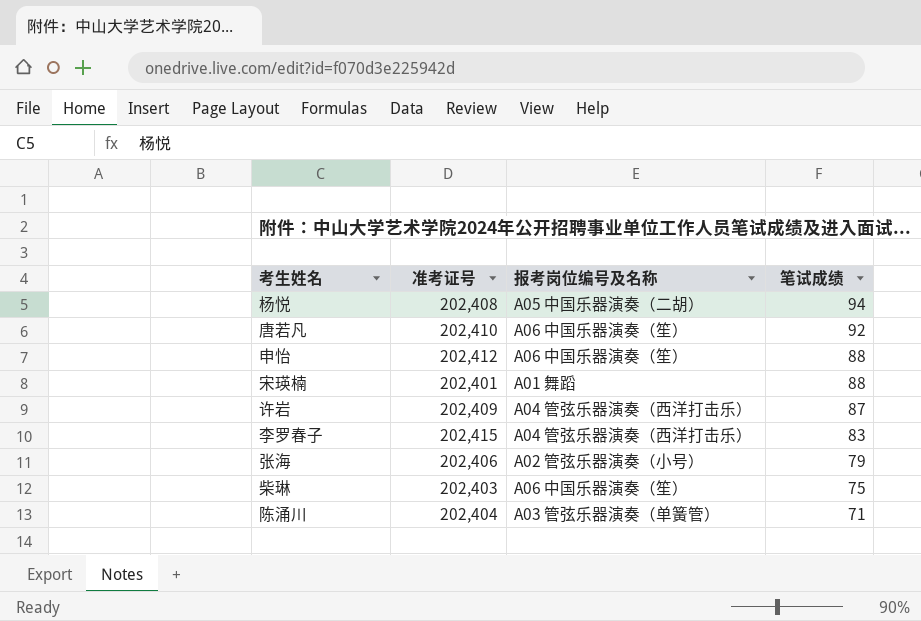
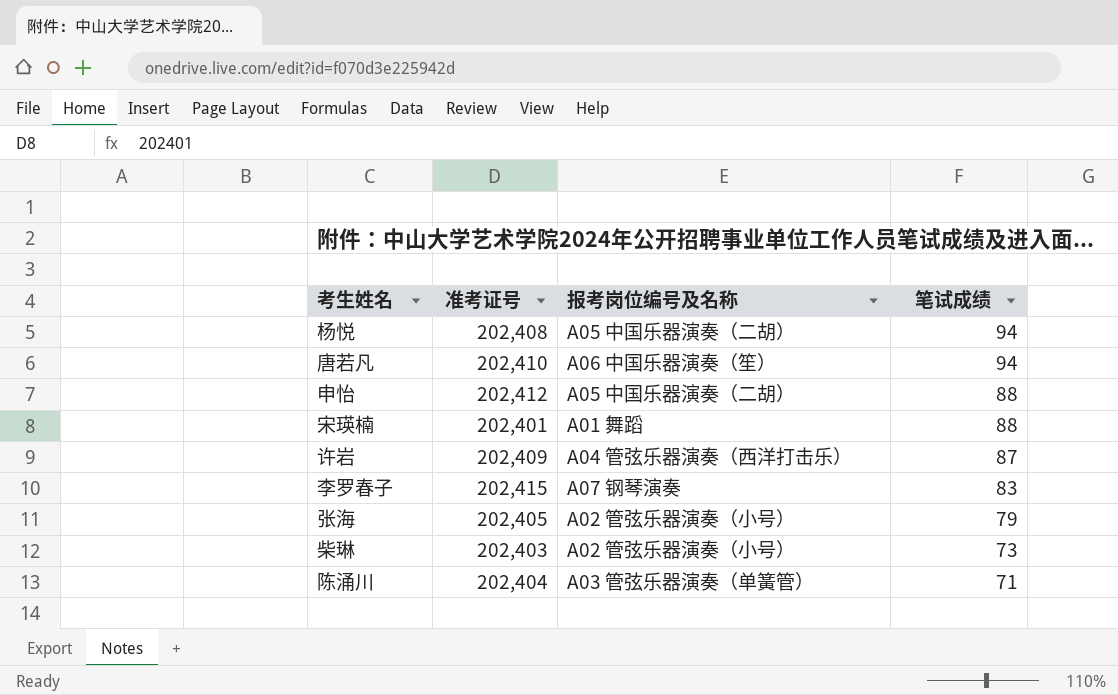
唐若凡 | 笔试成绩: 92 -> 94
申怡 | 报考岗位编号及名称: A06 中国乐器演奏（笙） -> A05 中国乐器演奏（二胡）
李罗春子 | 报考岗位编号及名称: A04 管弦乐器演奏（西洋打击乐） -> A07 钢琴演奏
张海 | 准考证号: 202,406 -> 202,405
柴琳 | 报考岗位编号及名称: A06 中国乐器演奏（笙） -> A02 管弦乐器演奏（小号）
柴琳 | 笔试成绩: 75 -> 73

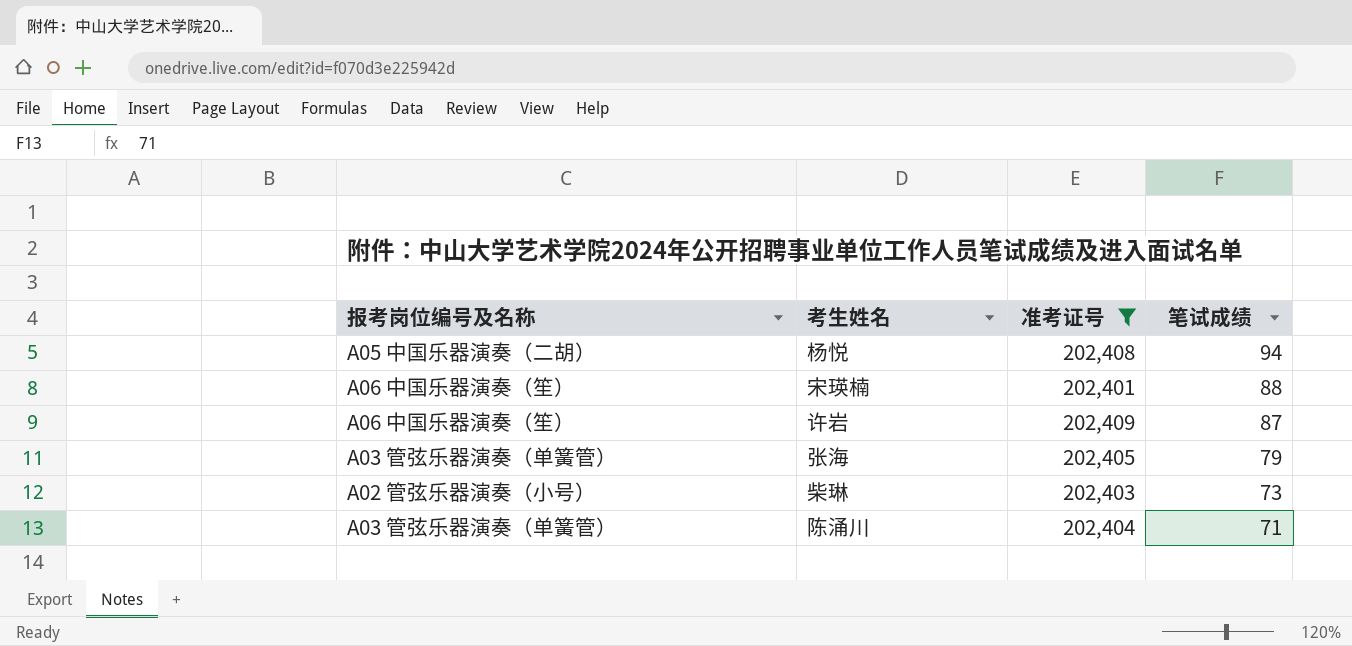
filter: none -> 准考证号 <= 202,409
column 报考岗位编号及名称 | position: 3 -> 1
宋瑛楠 | 报考岗位编号及名称: A01 舞蹈 -> A06 中国乐器演奏（笙）
许岩 | 报考岗位编号及名称: A04 管弦乐器演奏（西洋打击乐） -> A06 中国乐器演奏（笙）
张海 | 报考岗位编号及名称: A02 管弦乐器演奏（小号） -> A03 管弦乐器演奏（单簧管）

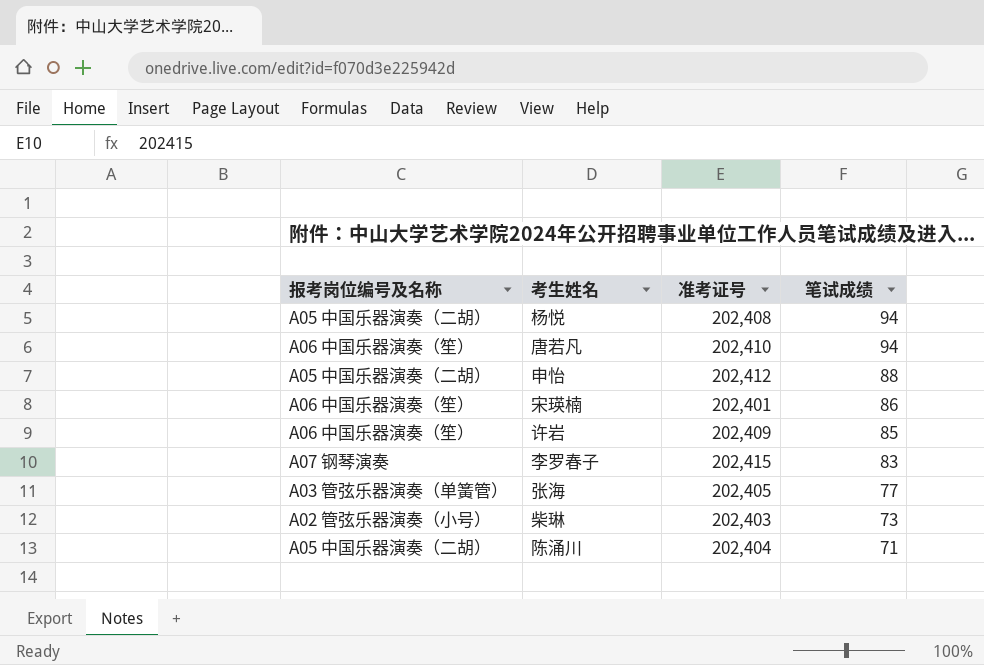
filter: 准考证号 <= 202,409 -> none
宋瑛楠 | 笔试成绩: 88 -> 86
许岩 | 笔试成绩: 87 -> 85
张海 | 笔试成绩: 79 -> 77
陈涌川 | 报考岗位编号及名称: A03 管弦乐器演奏（单簧管） -> A05 中国乐器演奏（二胡）

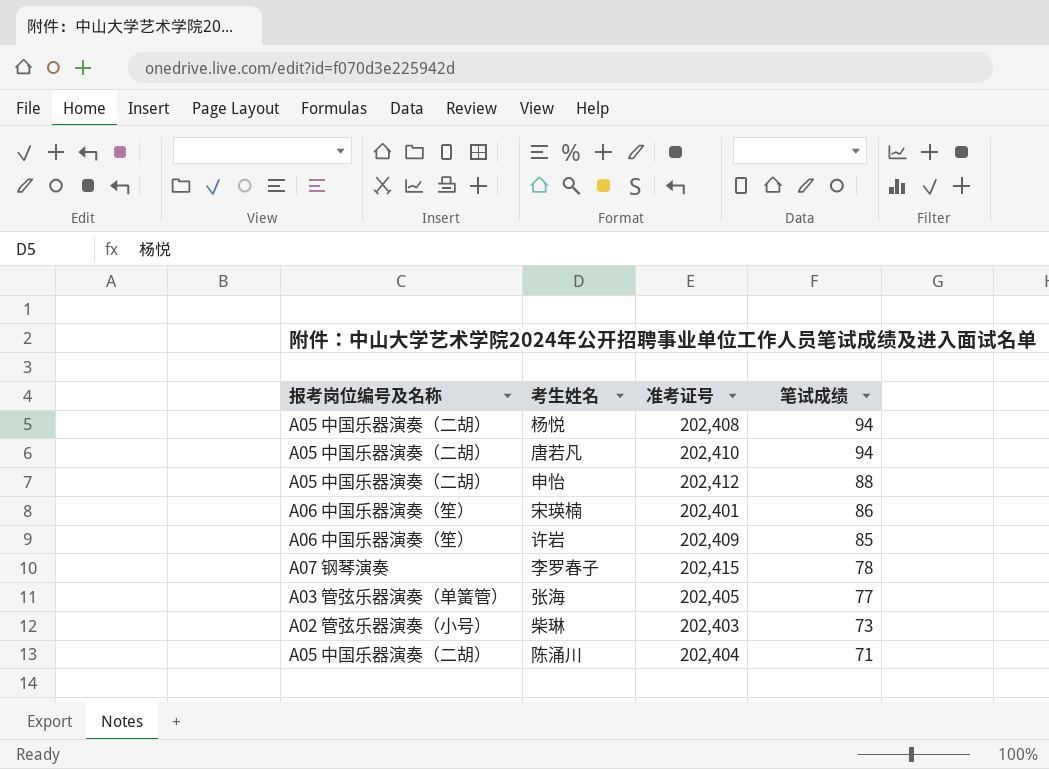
唐若凡 | 报考岗位编号及名称: A06 中国乐器演奏（笙） -> A05 中国乐器演奏（二胡）
李罗春子 | 笔试成绩: 83 -> 78

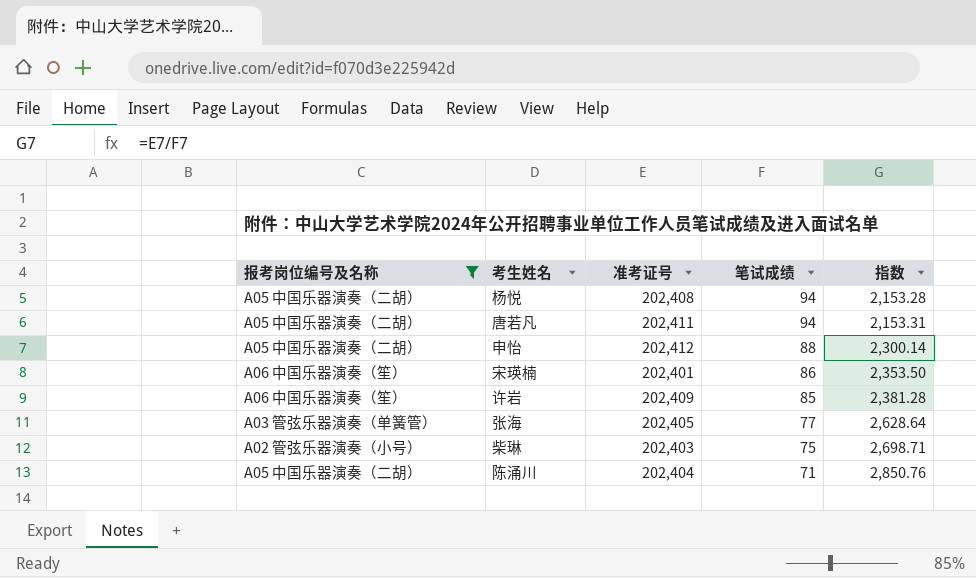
filter: none -> 报考岗位编号及名称 != A07 钢琴演奏
column 指数 | formula: none -> [准考证号] / [笔试成绩]
唐若凡 | 准考证号: 202,410 -> 202,411
柴琳 | 笔试成绩: 73 -> 75

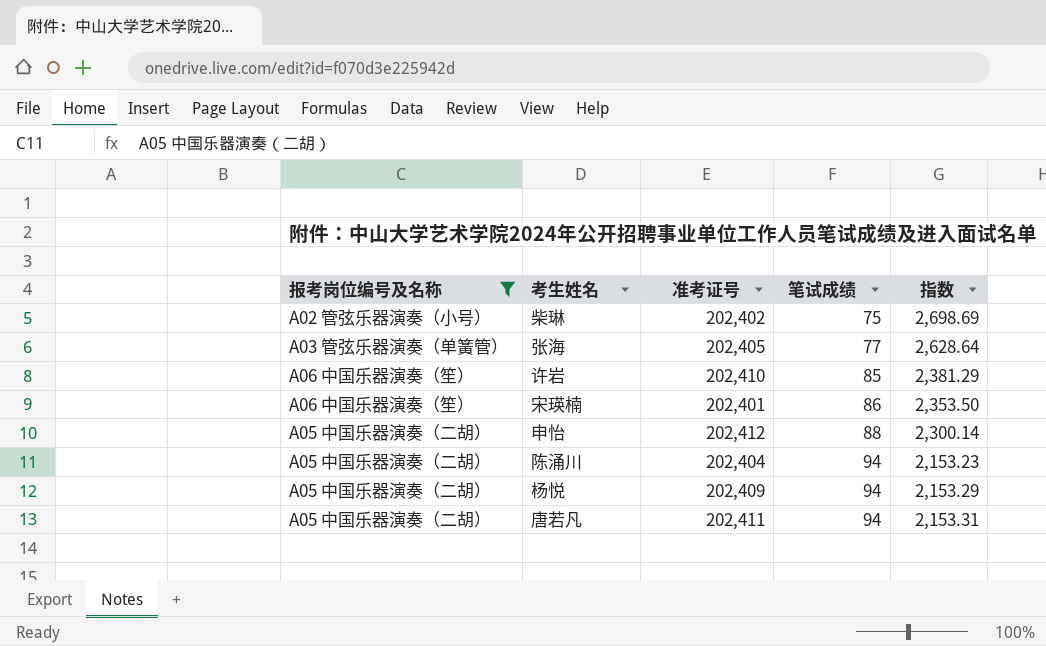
row order: 笔试成绩 descending -> 笔试成绩 ascending
柴琳 | 准考证号: 202,403 -> 202,402
柴琳 | 指数: 2,698.71 -> 2,698.69
许岩 | 准考证号: 202,409 -> 202,410
许岩 | 指数: 2,381.28 -> 2,381.29
陈涌川 | 笔试成绩: 71 -> 94
陈涌川 | 指数: 2,850.76 -> 2,153.23
杨悦 | 准考证号: 202,408 -> 202,409
杨悦 | 指数: 2,153.28 -> 2,153.29

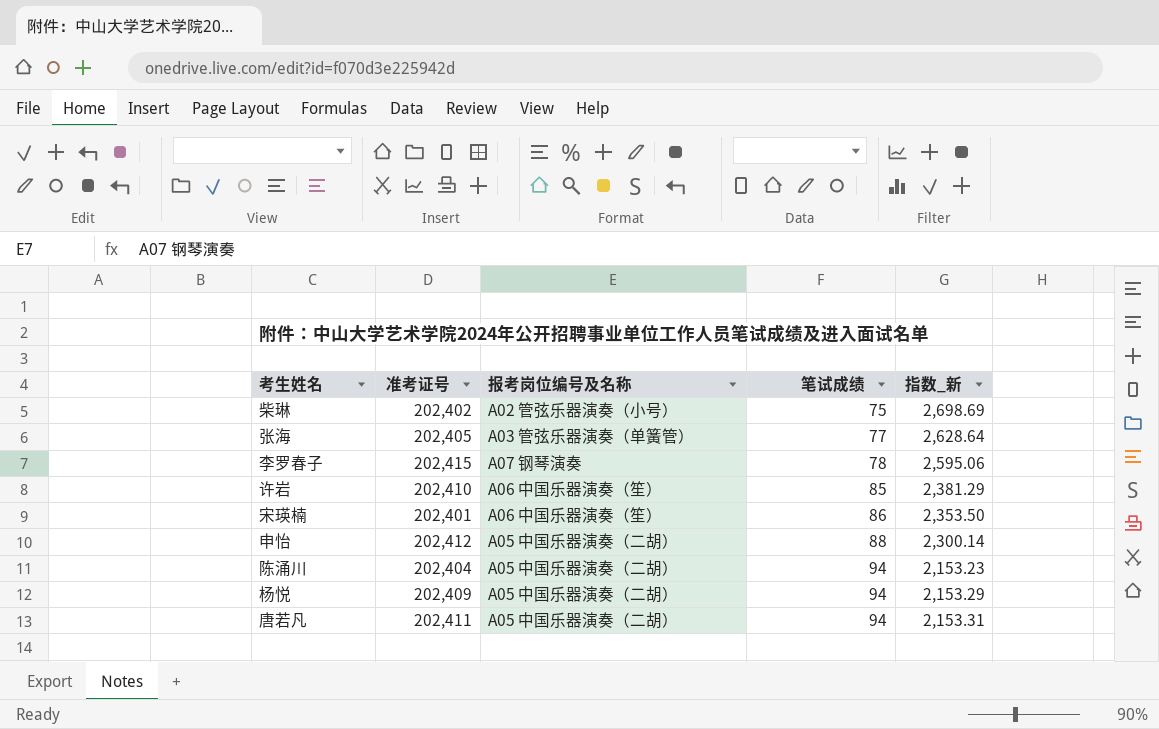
filter: 报考岗位编号及名称 != A07 钢琴演奏 -> none
column 报考岗位编号及名称 | position: 1 -> 3
column name: 指数 -> 指数_新

